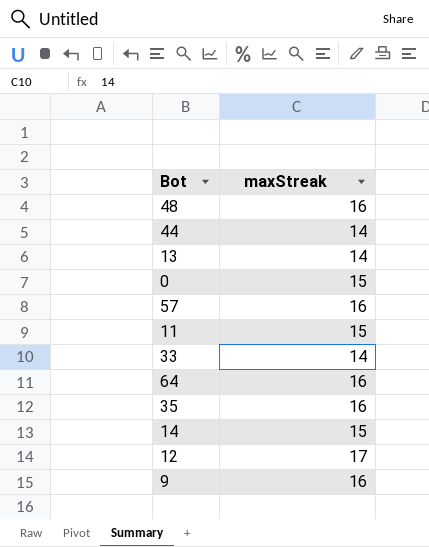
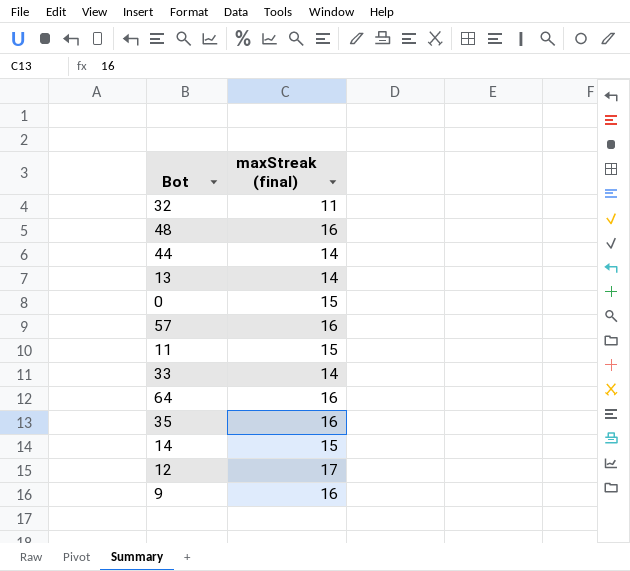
column name: maxStreak -> maxStreak (final)
row 32: none -> 11

